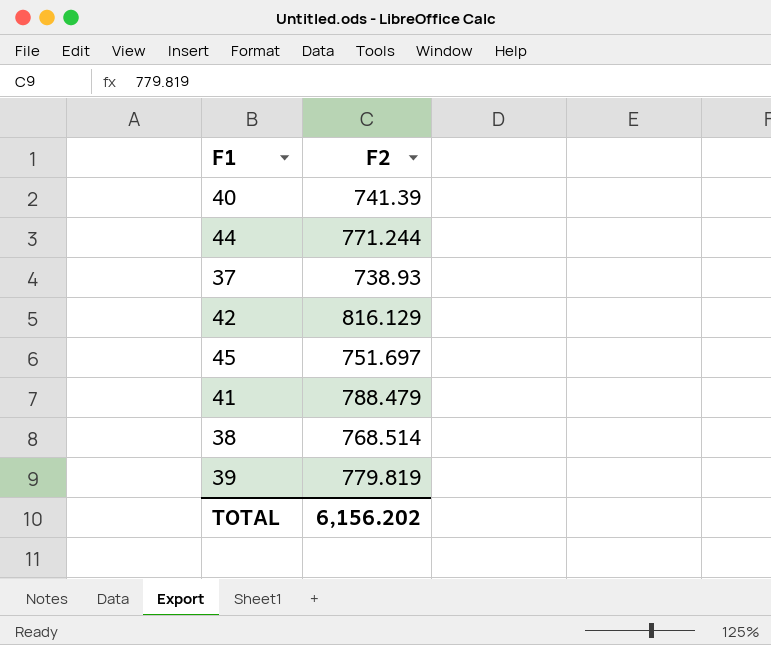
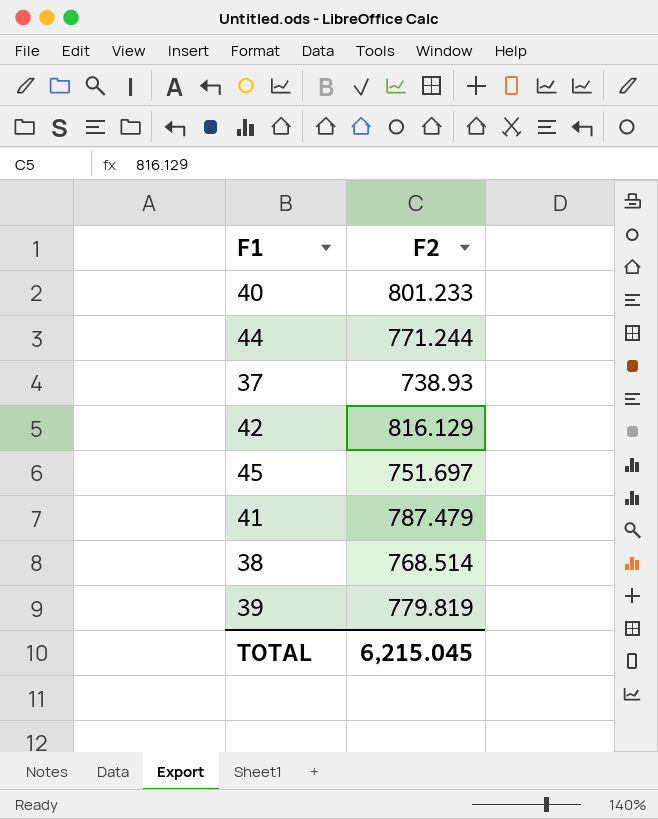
40 | F2: 741.39 -> 801.233
41 | F2: 788.479 -> 787.479
TOTAL | F2: 6,156.202 -> 6,215.045

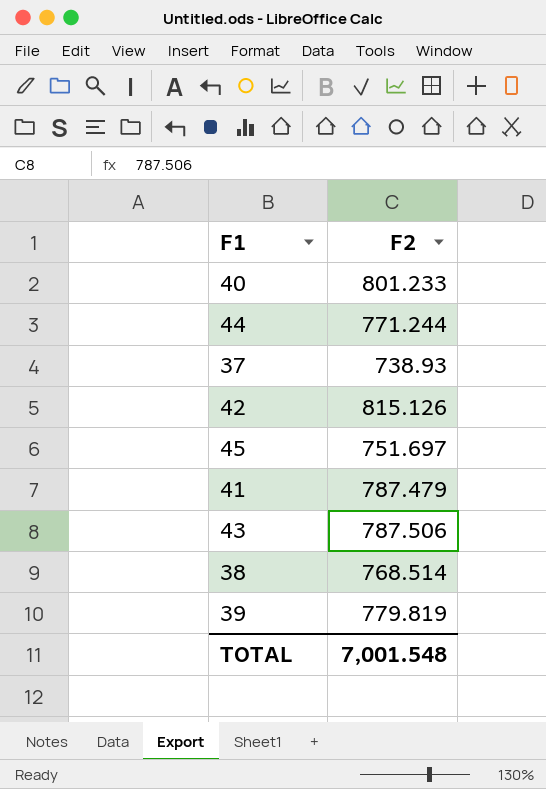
42 | F2: 816.129 -> 815.126
row 43: none -> 787.506
TOTAL | F2: 6,215.045 -> 7,001.548

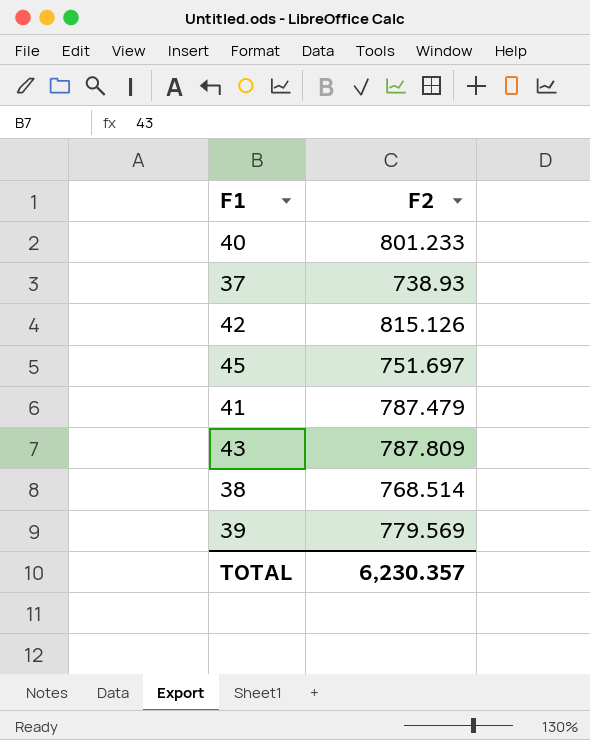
row 44: 771.244 -> none
43 | F2: 787.506 -> 787.809
39 | F2: 779.819 -> 779.569
TOTAL | F2: 7,001.548 -> 6,230.357

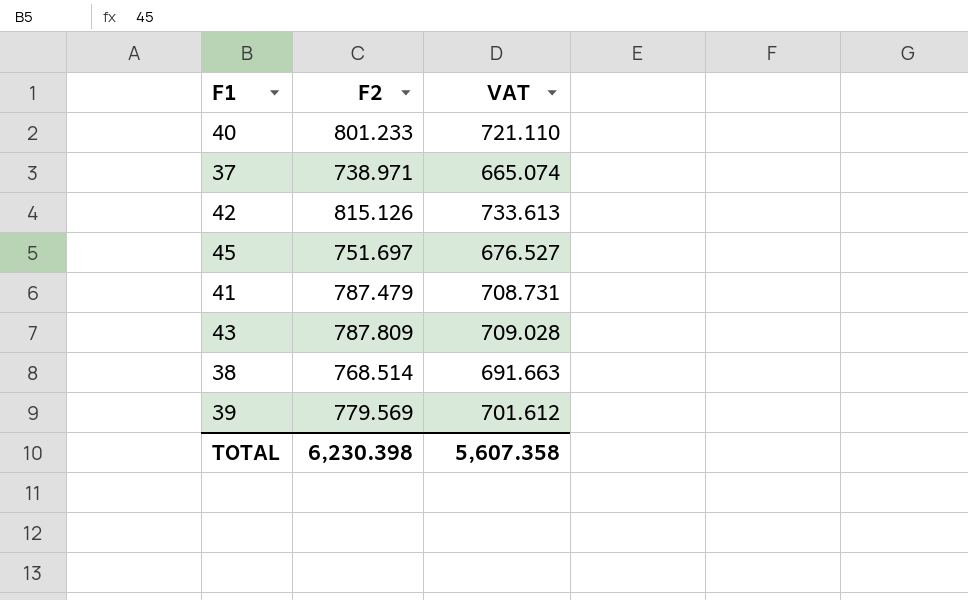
column VAT | formula: none -> [F2] * 0.9
37 | F2: 738.93 -> 738.971
TOTAL | F2: 6,230.357 -> 6,230.398

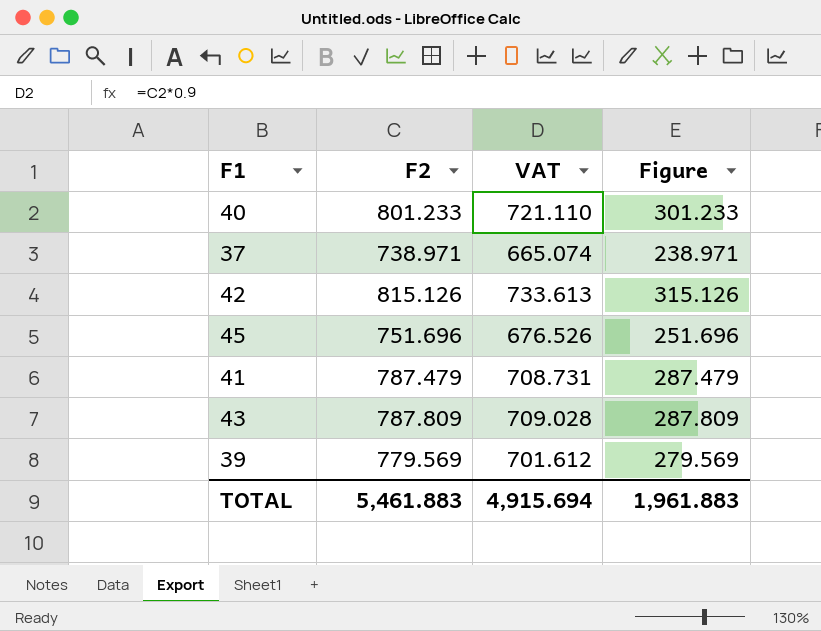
column Figure | formula: none -> [F2] - 500
row 38: 768.514 | 691.663 -> none
45 | F2: 751.697 -> 751.696
45 | VAT: 676.527 -> 676.526
TOTAL | F2: 6,230.398 -> 5,461.883
TOTAL | VAT: 5,607.358 -> 4,915.694

